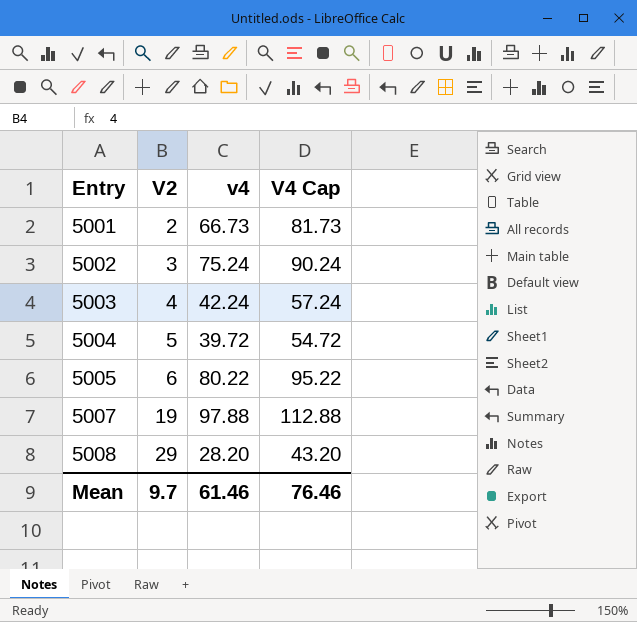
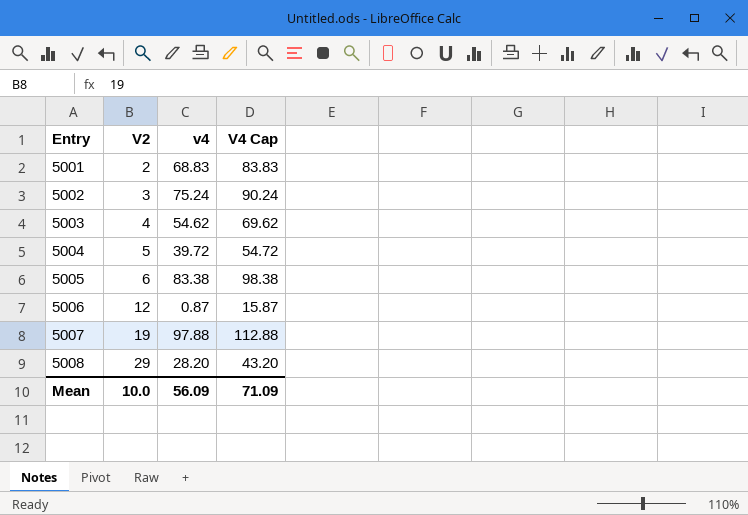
5001 | v4: 66.73 -> 68.83
5001 | V4 Cap: 81.73 -> 83.83
5003 | v4: 42.24 -> 54.62
5003 | V4 Cap: 57.24 -> 69.62
5005 | v4: 80.22 -> 83.38
5005 | V4 Cap: 95.22 -> 98.38
row 5006: none -> 12 | 0.87 | 15.87
Mean | V2: 9.7 -> 10.0
Mean | v4: 61.46 -> 56.09
Mean | V4 Cap: 76.46 -> 71.09

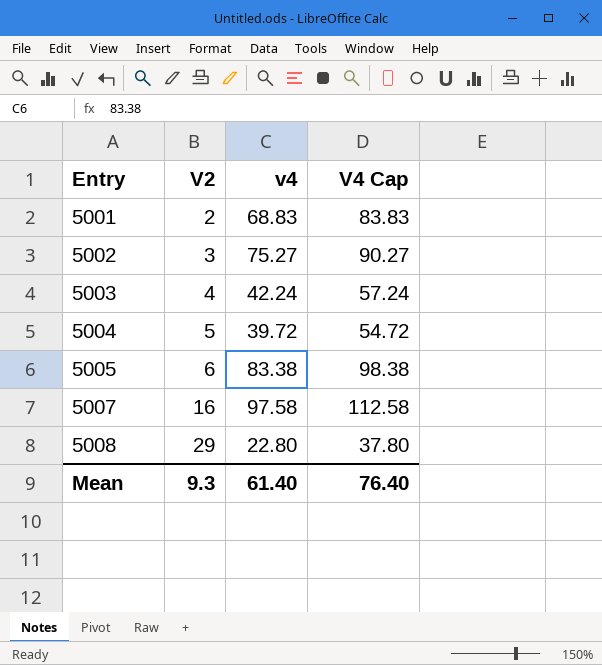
row 5006: 12 | 0.87 | 15.87 -> none
5002 | v4: 75.24 -> 75.27
5002 | V4 Cap: 90.24 -> 90.27
5003 | v4: 54.62 -> 42.24
5003 | V4 Cap: 69.62 -> 57.24
5007 | V2: 19 -> 16
5007 | v4: 97.88 -> 97.58
5007 | V4 Cap: 112.88 -> 112.58
5008 | v4: 28.20 -> 22.80
5008 | V4 Cap: 43.20 -> 37.80
Mean | V2: 10.0 -> 9.3
Mean | v4: 56.09 -> 61.40
Mean | V4 Cap: 71.09 -> 76.40

